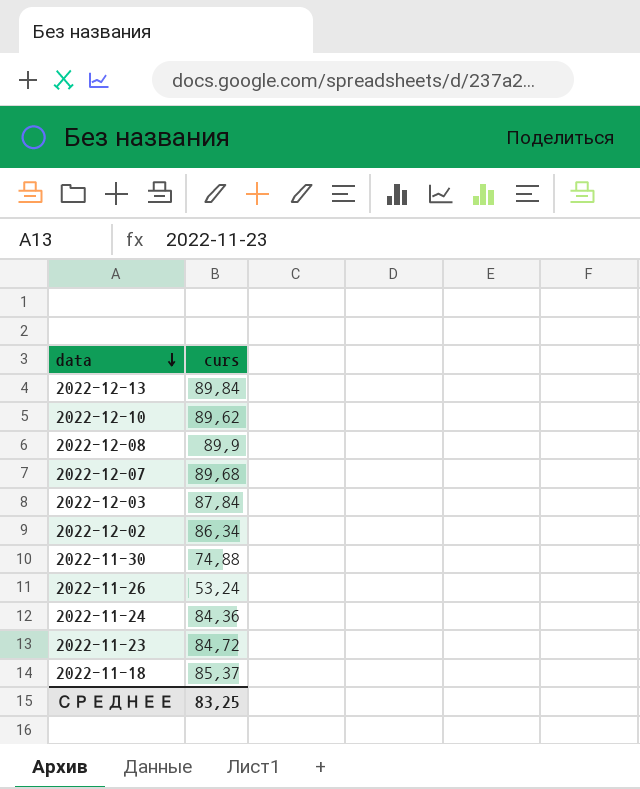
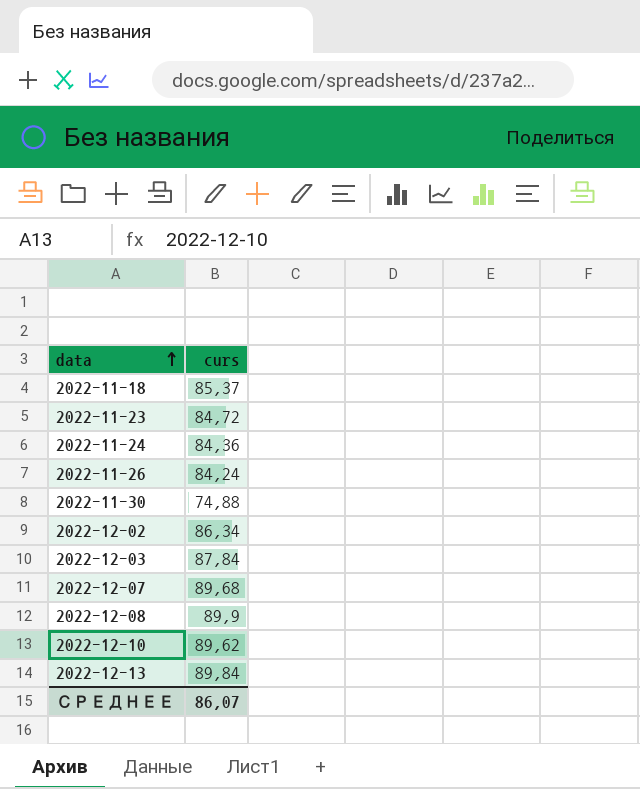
row order: data descending -> data ascending
2022-11-26 | curs: 53,24 -> 84,24
СРЕДНЕЕ | curs: 83,25 -> 86,07

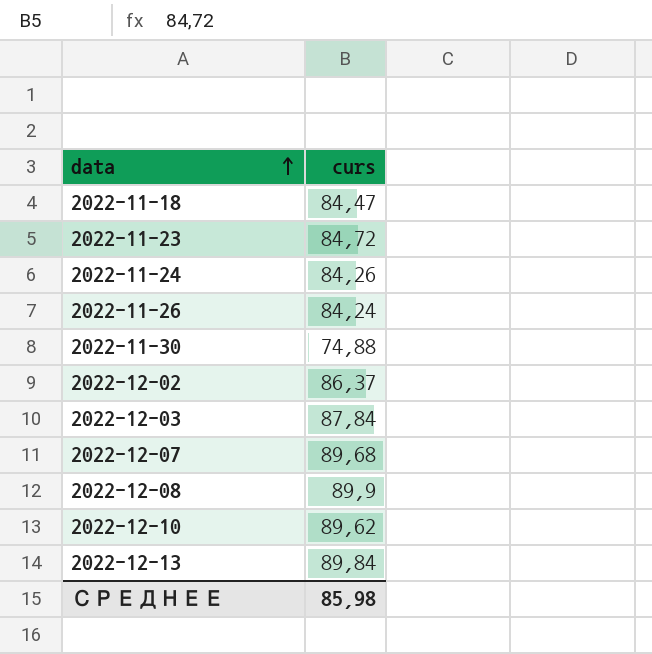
2022-11-18 | curs: 85,37 -> 84,47
2022-11-24 | curs: 84,36 -> 84,26
2022-12-02 | curs: 86,34 -> 86,37
СРЕДНЕЕ | curs: 86,07 -> 85,98

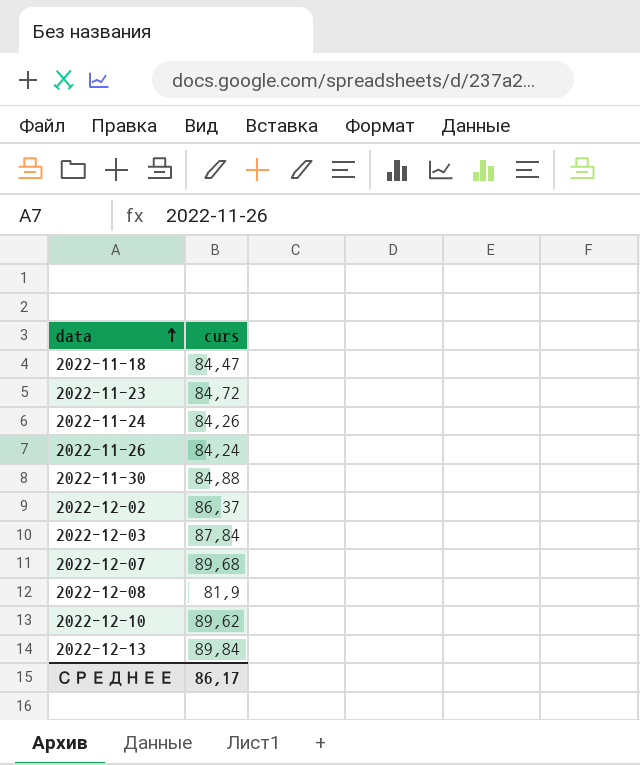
2022-11-30 | curs: 74,88 -> 84,88
2022-12-08 | curs: 89,9 -> 81,9
СРЕДНЕЕ | curs: 85,98 -> 86,17

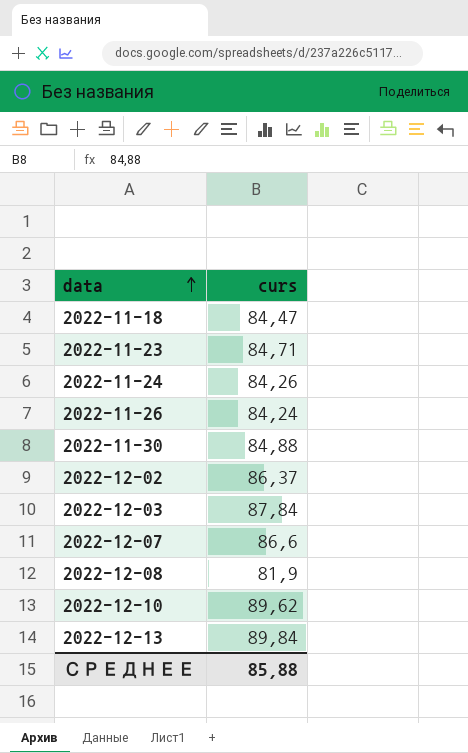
2022-11-23 | curs: 84,72 -> 84,71
2022-12-07 | curs: 89,68 -> 86,6
СРЕДНЕЕ | curs: 86,17 -> 85,88

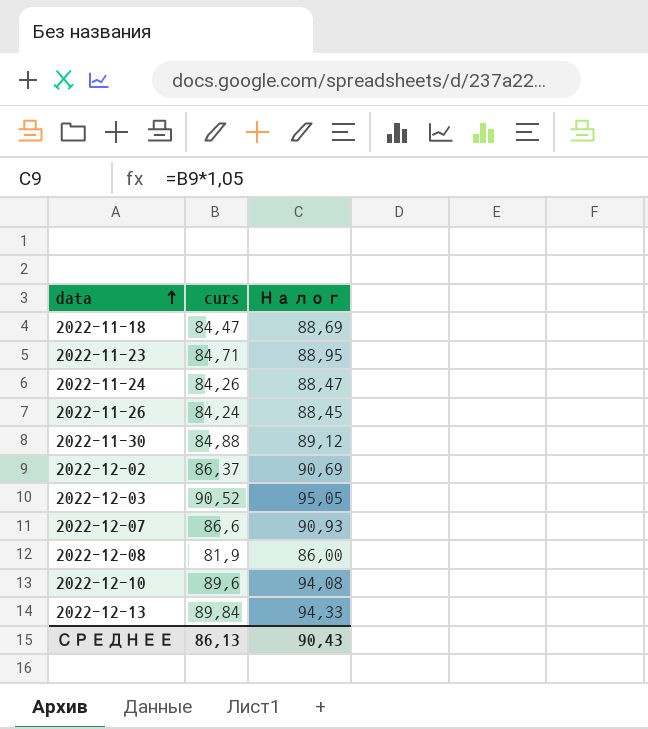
column Налог | formula: none -> [curs] * 1,05
2022-12-03 | curs: 87,84 -> 90,52
2022-12-10 | curs: 89,62 -> 89,6
СРЕДНЕЕ | curs: 85,88 -> 86,13

